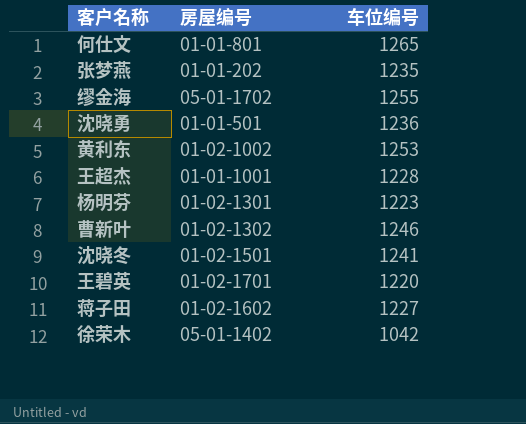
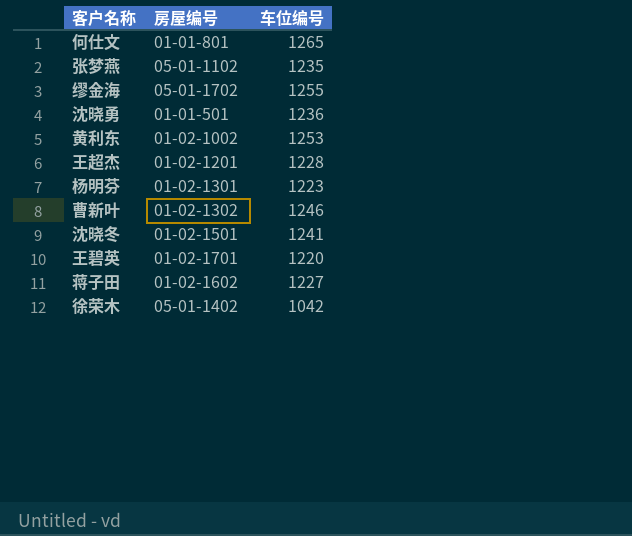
张梦燕 | 房屋编号: 01-01-202 -> 05-01-1102
王超杰 | 房屋编号: 01-01-1001 -> 01-02-1201

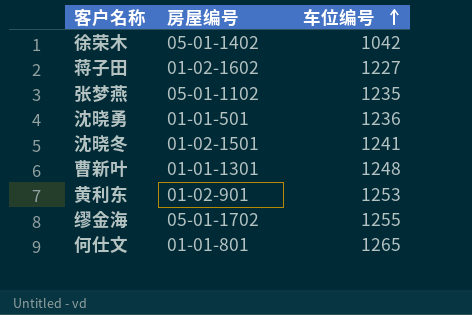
row order: none -> 车位编号 ascending
row 王超杰: 01-02-1201 | 1228 -> none
row 杨明芬: 01-02-1301 | 1223 -> none
row 王碧英: 01-02-1701 | 1220 -> none
曹新叶 | 房屋编号: 01-02-1302 -> 01-01-1301
曹新叶 | 车位编号: 1246 -> 1248
黄利东 | 房屋编号: 01-02-1002 -> 01-02-901

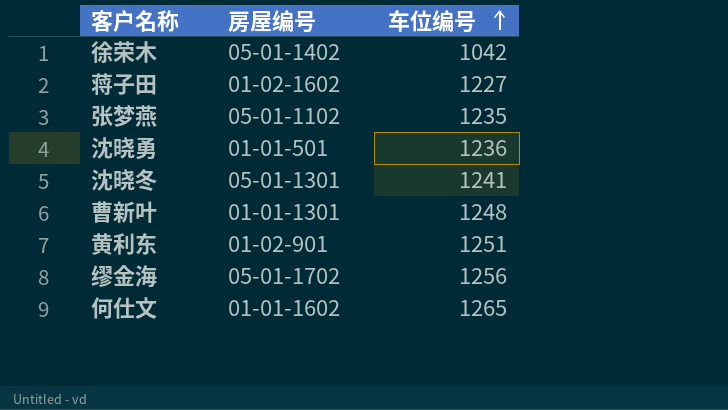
沈晓冬 | 房屋编号: 01-02-1501 -> 05-01-1301
黄利东 | 车位编号: 1253 -> 1251
缪金海 | 车位编号: 1255 -> 1256
何仕文 | 房屋编号: 01-01-801 -> 01-01-1602

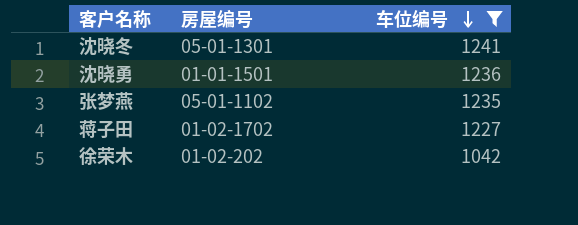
filter: none -> 车位编号 <= 1241
row order: 车位编号 ascending -> 车位编号 descending
沈晓勇 | 房屋编号: 01-01-501 -> 01-01-1501
蒋子田 | 房屋编号: 01-02-1602 -> 01-02-1702
徐荣木 | 房屋编号: 05-01-1402 -> 01-02-202

